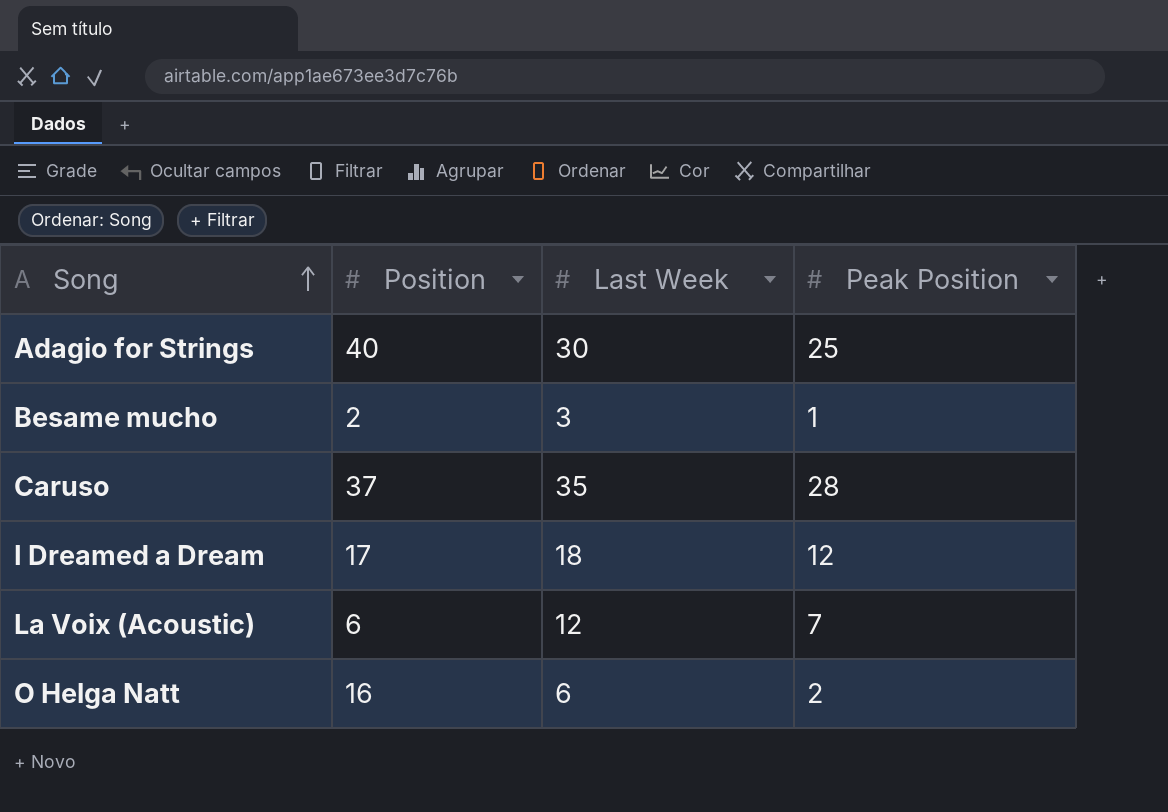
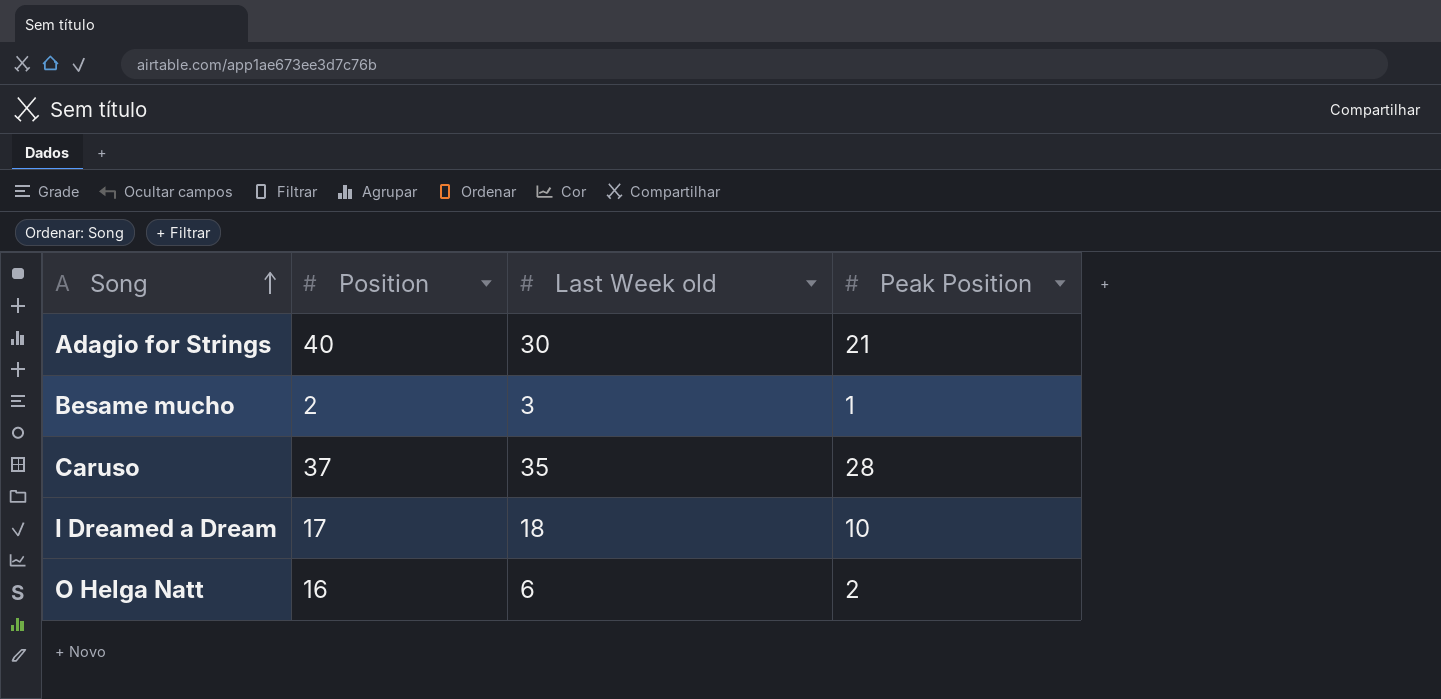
column name: Last Week -> Last Week old
row La Voix (Acoustic): 6 | 12 | 7 -> none
Adagio for Strings | Peak Position: 25 -> 21
I Dreamed a Dream | Peak Position: 12 -> 10

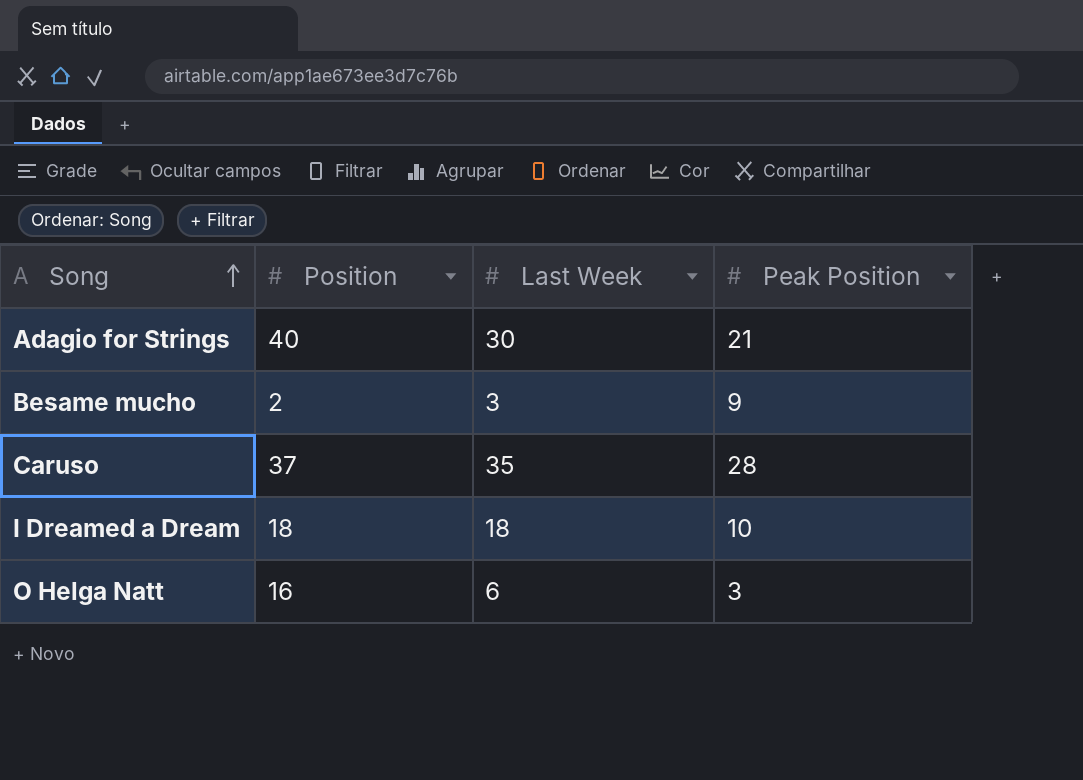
column name: Last Week old -> Last Week
Besame mucho | Peak Position: 1 -> 9
I Dreamed a Dream | Position: 17 -> 18
O Helga Natt | Peak Position: 2 -> 3

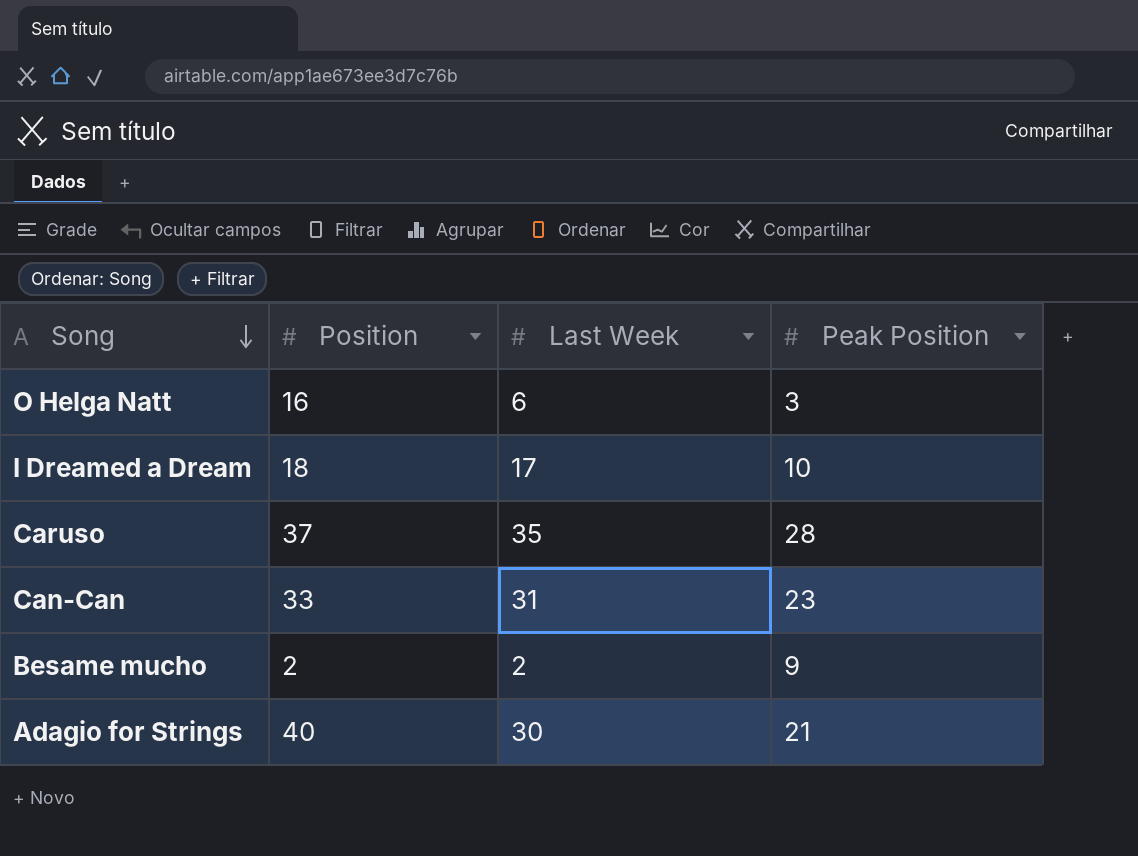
row order: Song ascending -> Song descending
I Dreamed a Dream | Last Week: 18 -> 17
row Can-Can: none -> 33 | 31 | 23
Besame mucho | Last Week: 3 -> 2

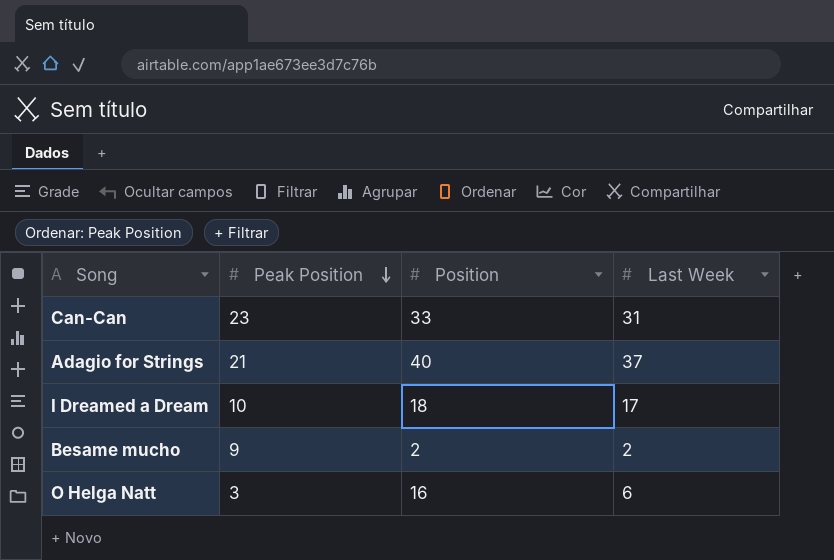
row order: Song descending -> Peak Position descending
column Peak Position | position: 4 -> 2
row Caruso: 37 | 35 | 28 -> none
Adagio for Strings | Last Week: 30 -> 37

